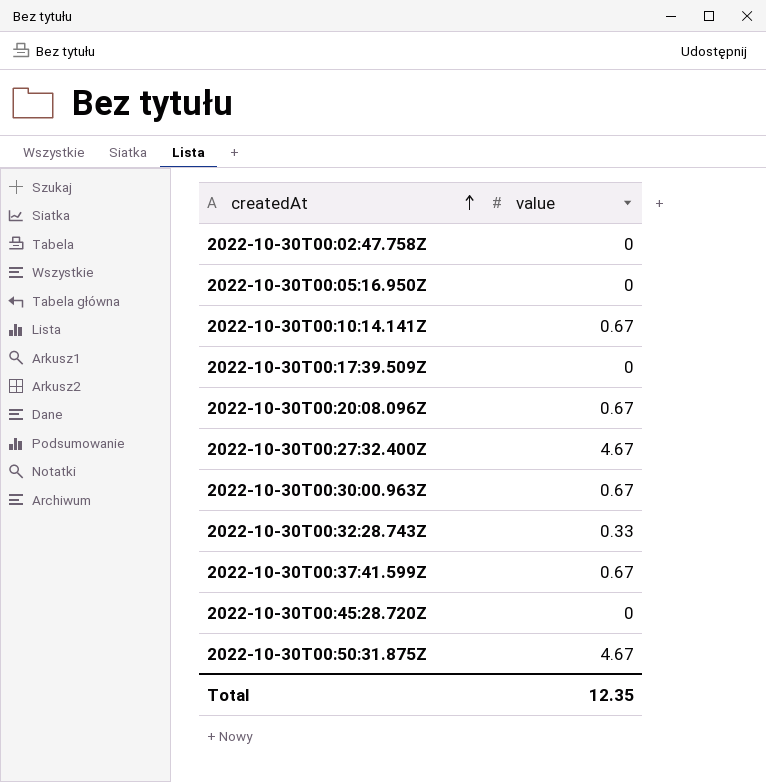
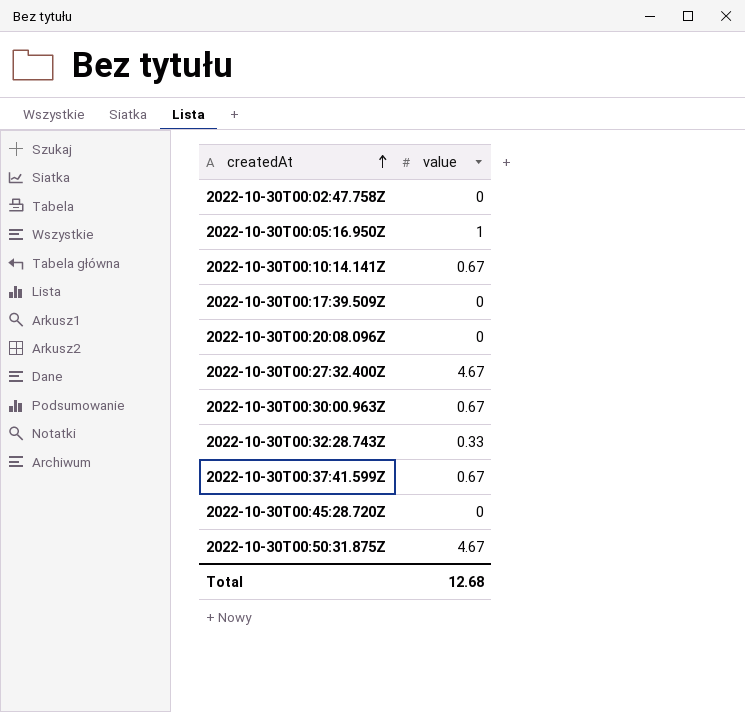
2022-10-30T00:05:16.950Z | value: 0 -> 1
2022-10-30T00:20:08.096Z | value: 0.67 -> 0
Total | value: 12.35 -> 12.68

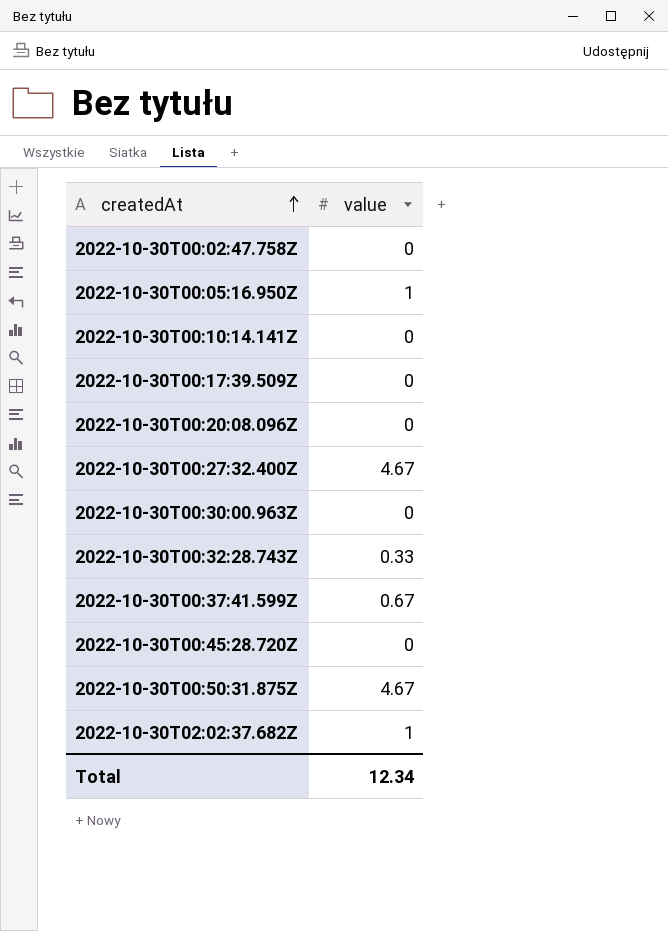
2022-10-30T00:10:14.141Z | value: 0.67 -> 0
2022-10-30T00:30:00.963Z | value: 0.67 -> 0
row 2022-10-30T02:02:37.682Z: none -> 1
Total | value: 12.68 -> 12.34

